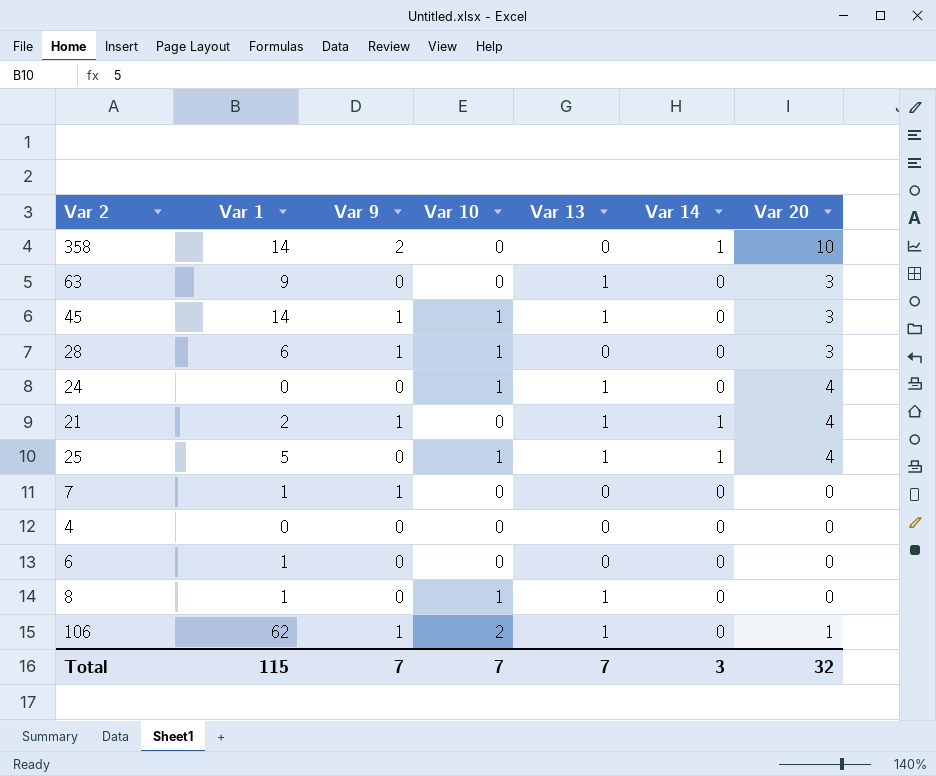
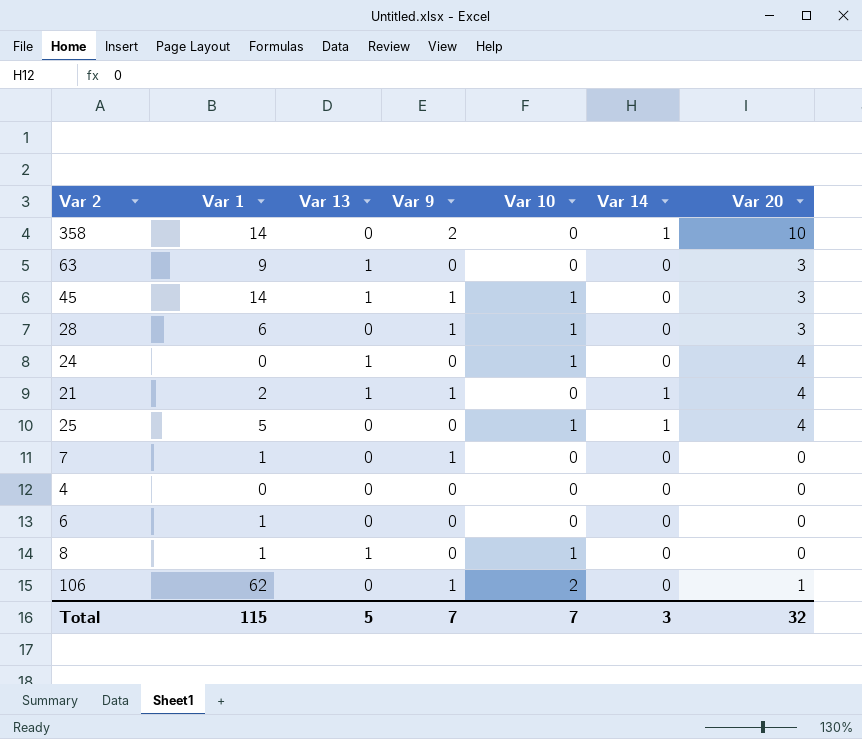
column Var 13 | position: 5 -> 3
25 | Var 13: 1 -> 0
106 | Var 13: 1 -> 0
Total | Var 13: 7 -> 5

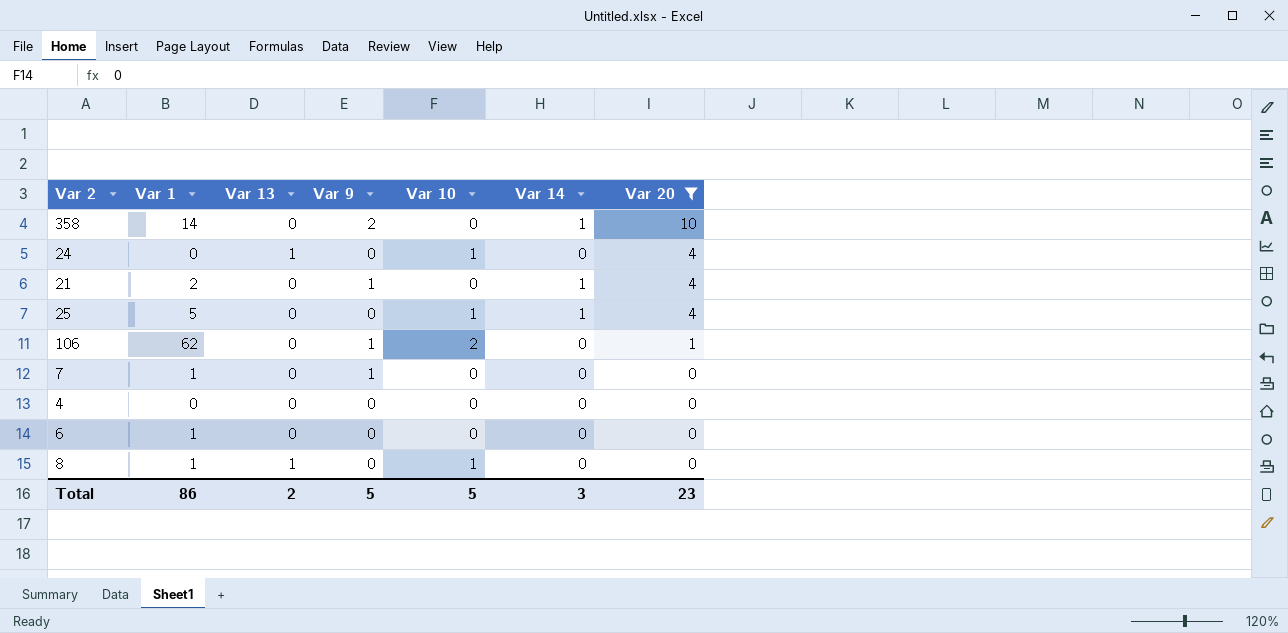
filter: none -> Var 20 != 3
row order: none -> Var 20 descending
21 | Var 13: 1 -> 0
Total | Var 1: 115 -> 86
Total | Var 13: 5 -> 2
Total | Var 9: 7 -> 5
Total | Var 10: 7 -> 5
Total | Var 20: 32 -> 23

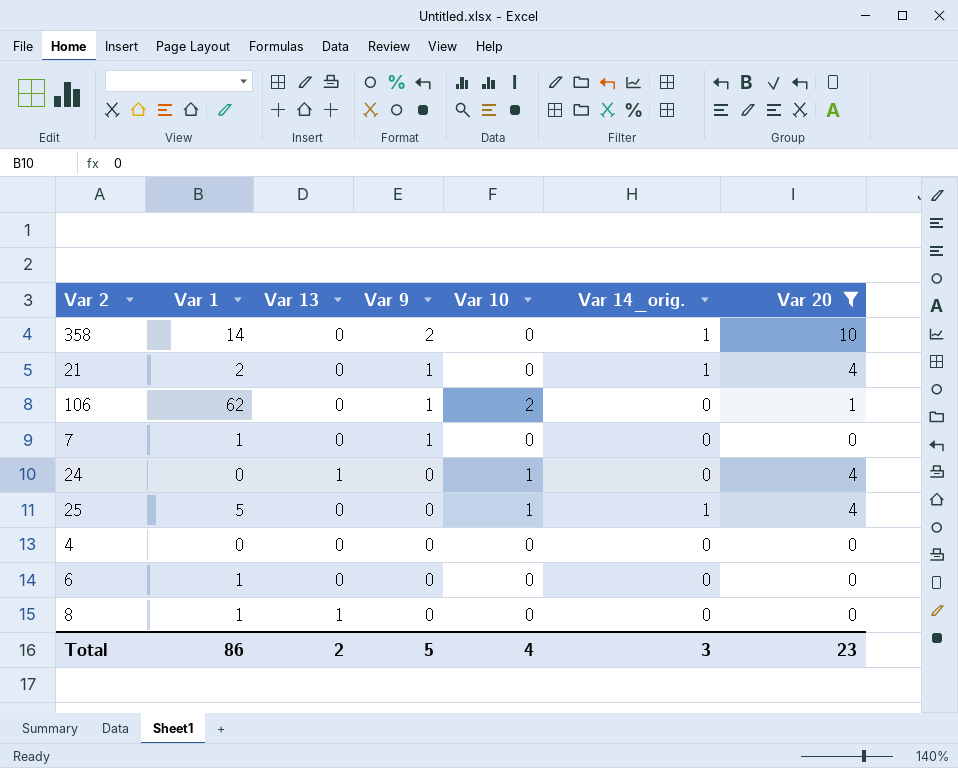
row order: Var 20 descending -> Var 9 descending
column name: Var 14 -> Var 14_orig.
8 | Var 10: 1 -> 0
Total | Var 10: 5 -> 4

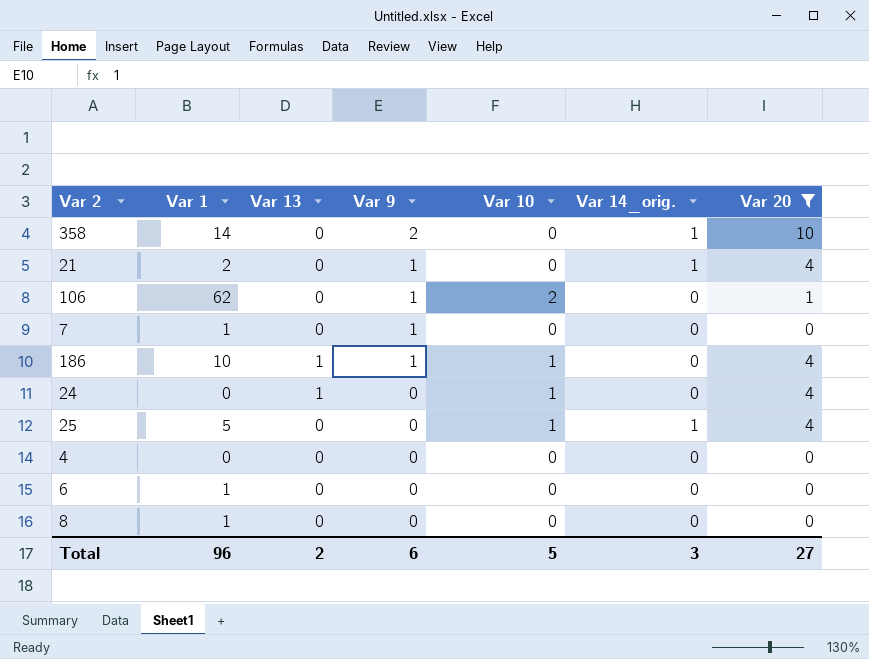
row 186: none -> 10 | 1 | 1 | 1 | 0 | 4
8 | Var 13: 1 -> 0
Total | Var 1: 86 -> 96
Total | Var 9: 5 -> 6
Total | Var 10: 4 -> 5
Total | Var 20: 23 -> 27

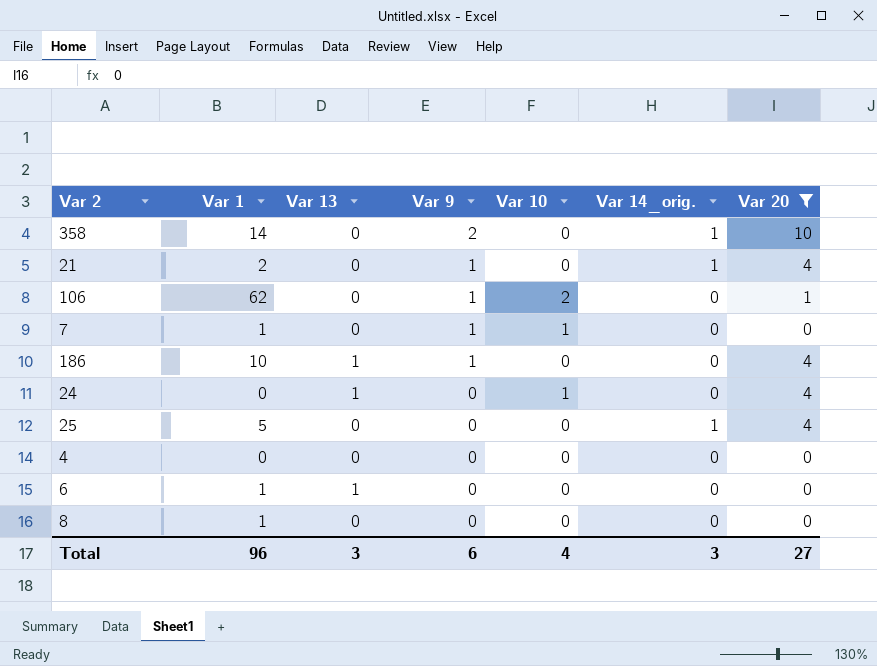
7 | Var 10: 0 -> 1
186 | Var 10: 1 -> 0
25 | Var 10: 1 -> 0
6 | Var 13: 0 -> 1
Total | Var 13: 2 -> 3
Total | Var 10: 5 -> 4

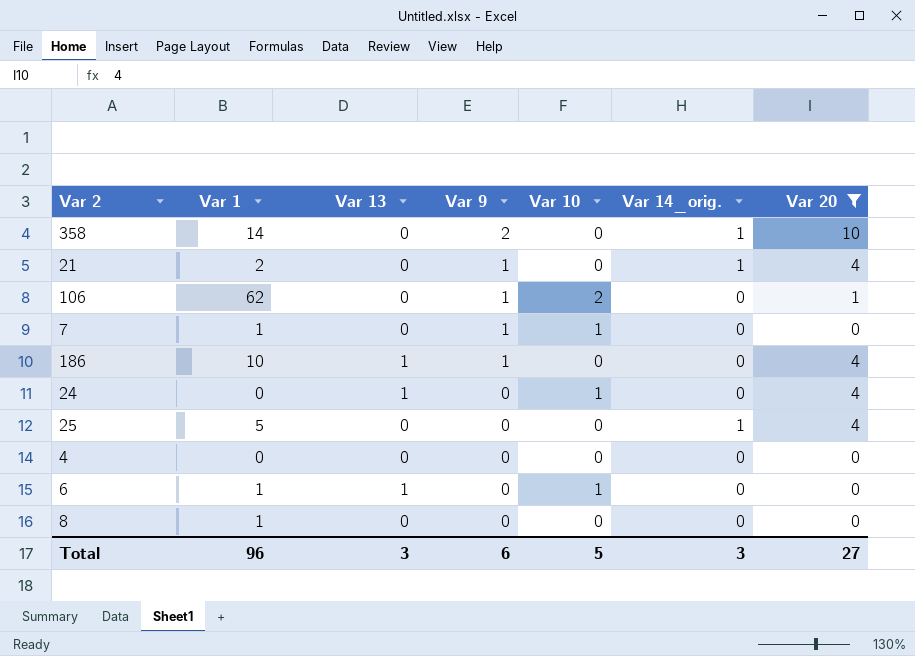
6 | Var 10: 0 -> 1
Total | Var 10: 4 -> 5

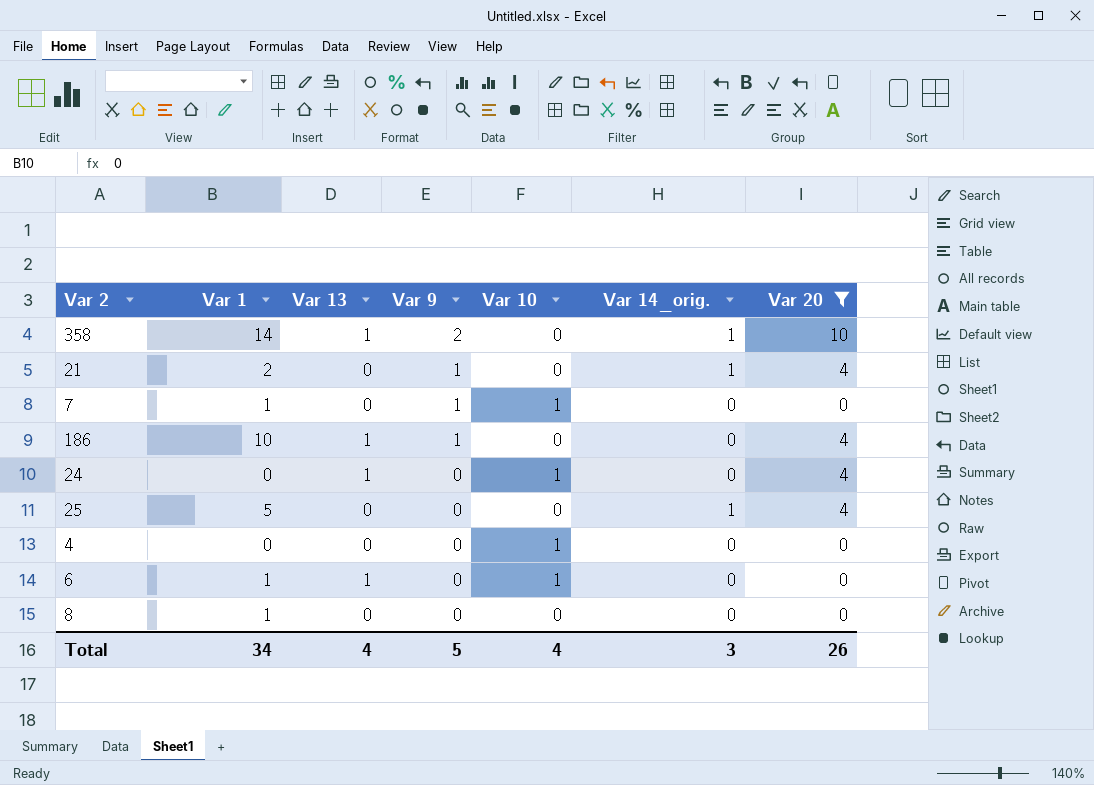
row 106: 62 | 0 | 1 | 2 | 0 | 1 -> none
358 | Var 13: 0 -> 1
4 | Var 10: 0 -> 1
Total | Var 1: 96 -> 34
Total | Var 13: 3 -> 4
Total | Var 9: 6 -> 5
Total | Var 10: 5 -> 4
Total | Var 20: 27 -> 26

